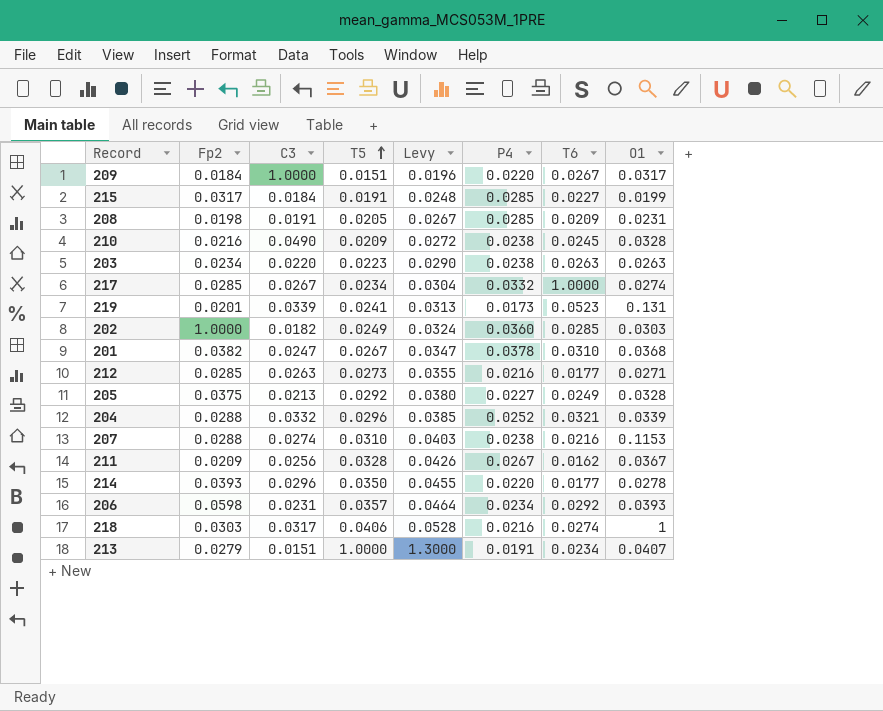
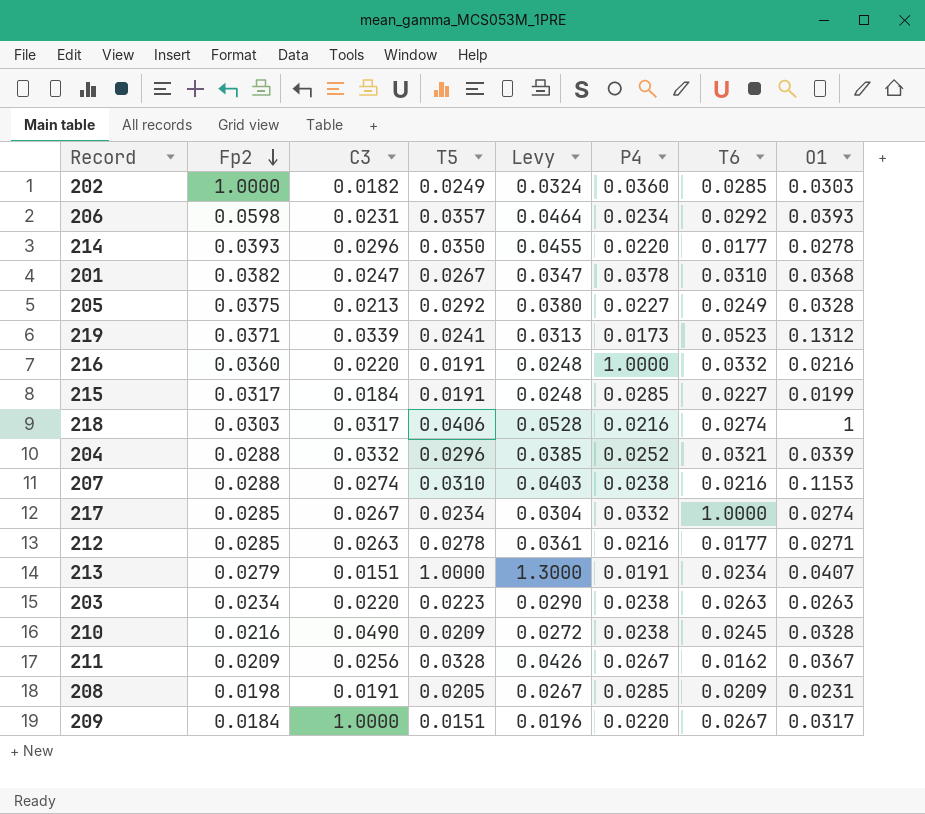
row order: T5 ascending -> Fp2 descending
219 | Fp2: 0.0201 -> 0.0371
219 | O1: 0.131 -> 0.1312
row 216: none -> 0.0360 | 0.0220 | 0.0191 | 0.0248 | 1.0000 | 0.0332 | 0.0216
212 | T5: 0.0273 -> 0.0278
212 | Levy: 0.0355 -> 0.0361

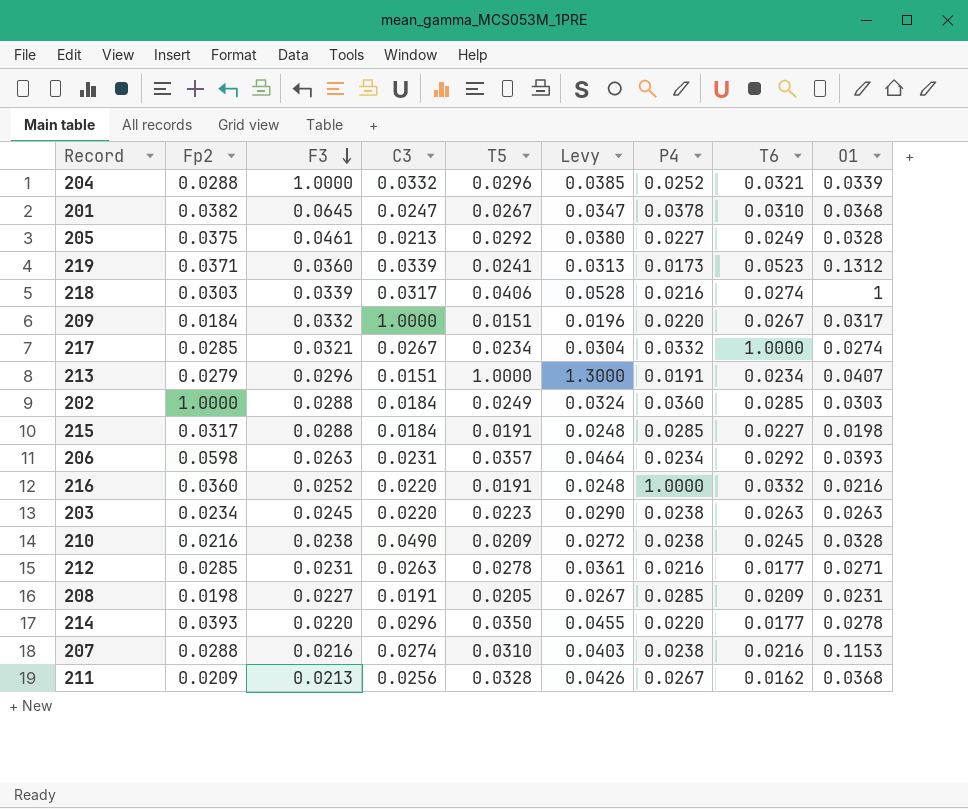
row order: Fp2 descending -> F3 descending
column F3 | position: none -> 3
202 | C3: 0.0182 -> 0.0184
215 | O1: 0.0199 -> 0.0198
211 | O1: 0.0367 -> 0.0368

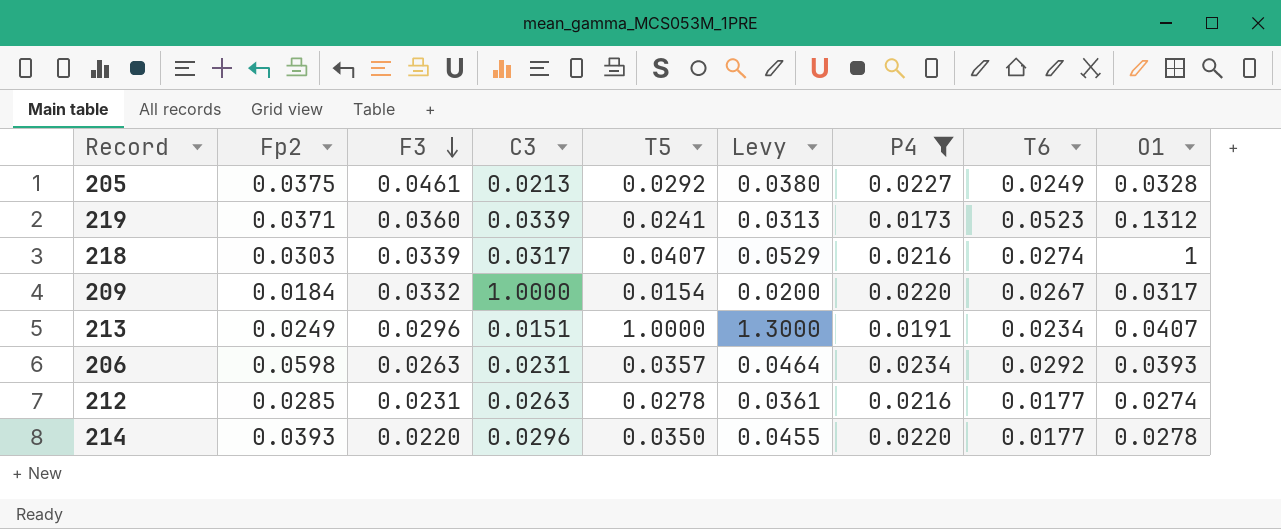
filter: none -> P4 <= 0.0234
218 | T5: 0.0406 -> 0.0407
218 | Levy: 0.0528 -> 0.0529
209 | T5: 0.0151 -> 0.0154
209 | Levy: 0.0196 -> 0.0200
213 | Fp2: 0.0279 -> 0.0249
212 | O1: 0.0271 -> 0.0274

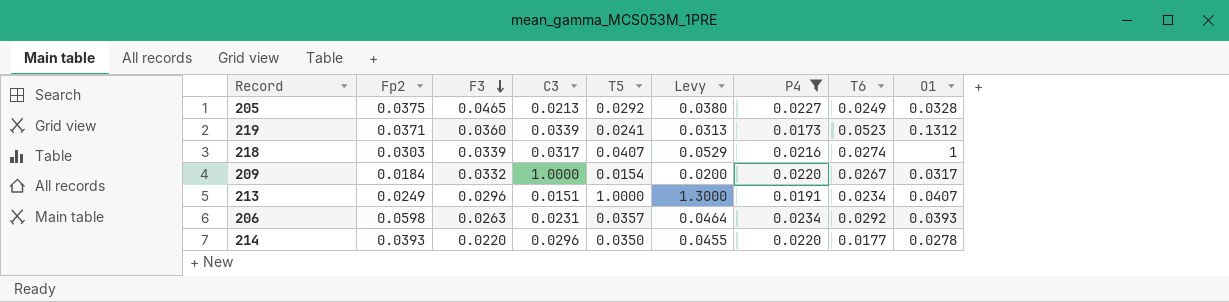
row 212: 0.0285 | 0.0231 | 0.0263 | 0.0278 | 0.0361 | 0.0216 | 0.0177 | 0.0274 -> none
205 | F3: 0.0461 -> 0.0465

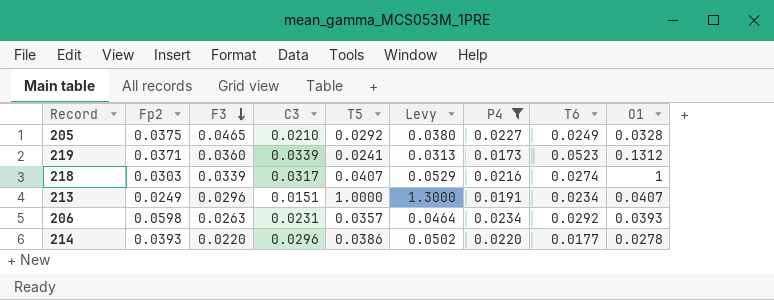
row 209: 0.0184 | 0.0332 | 1.0000 | 0.0154 | 0.0200 | 0.0220 | 0.0267 | 0.0317 -> none
205 | C3: 0.0213 -> 0.0210
214 | T5: 0.0350 -> 0.0386
214 | Levy: 0.0455 -> 0.0502

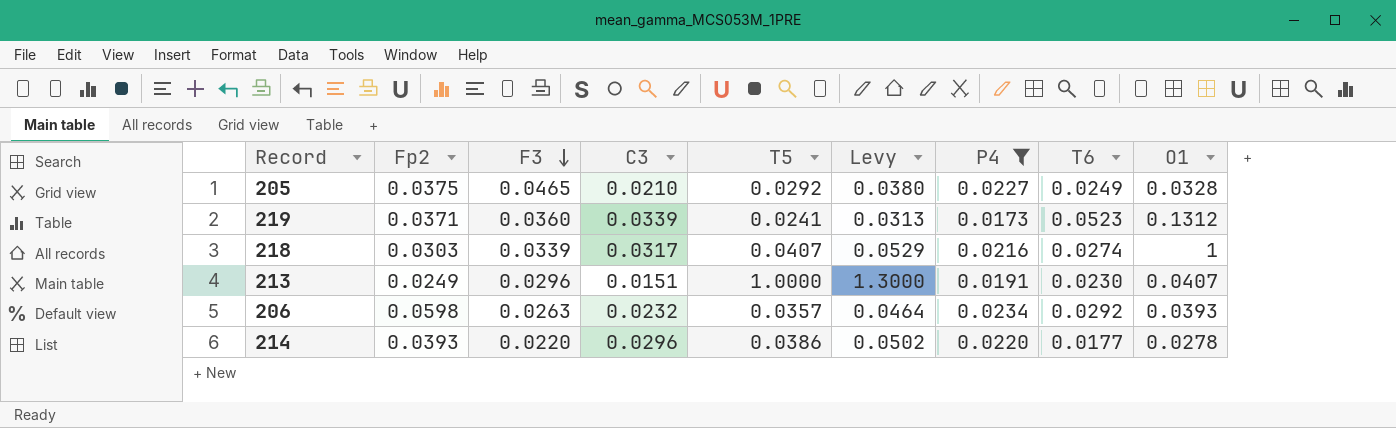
213 | T6: 0.0234 -> 0.0230
206 | C3: 0.0231 -> 0.0232

